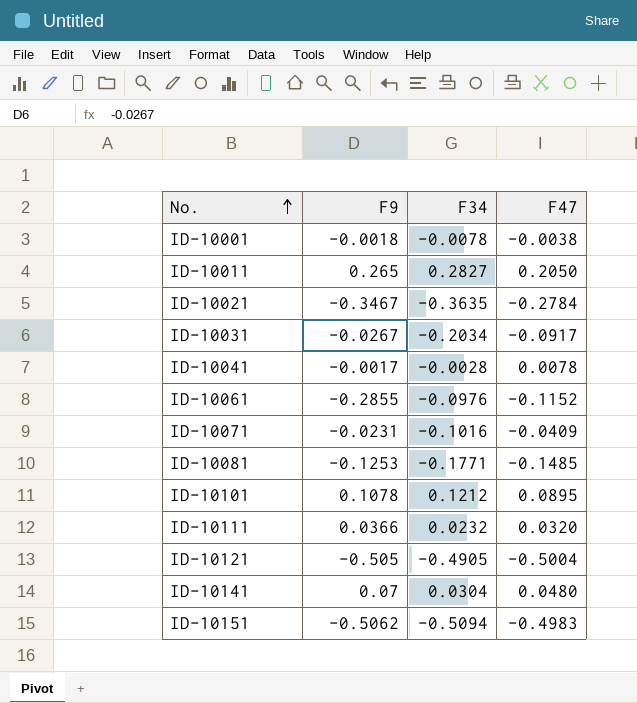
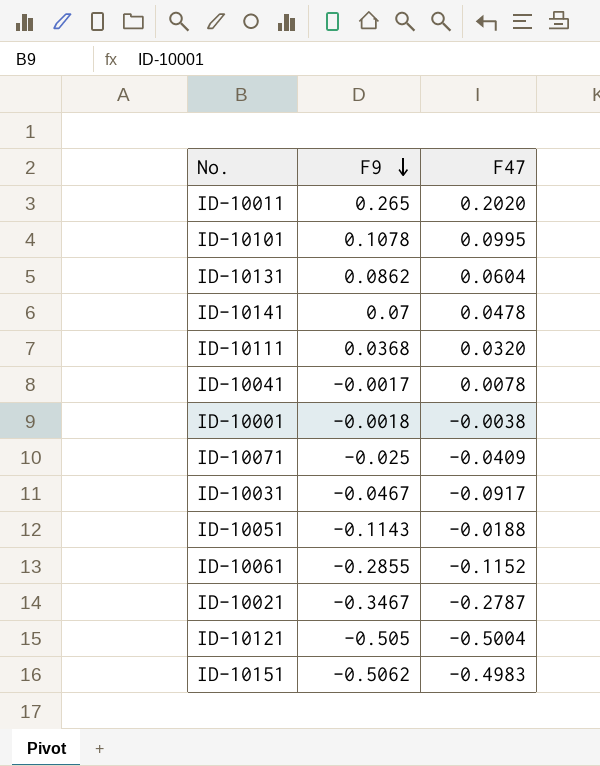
row order: No. ascending -> F9 descending
column F34 | position: 3 -> none
row ID-10081: -0.1253 | -0.1771 | -0.1485 -> none
ID-10011 | F47: 0.2050 -> 0.2020
ID-10101 | F47: 0.0895 -> 0.0995
row ID-10131: none -> 0.0862 | 0.0604
ID-10141 | F47: 0.0480 -> 0.0478
ID-10111 | F9: 0.0366 -> 0.0368
ID-10071 | F9: -0.0231 -> -0.025
ID-10031 | F9: -0.0267 -> -0.0467
row ID-10051: none -> -0.1143 | -0.0188
ID-10021 | F47: -0.2784 -> -0.2787

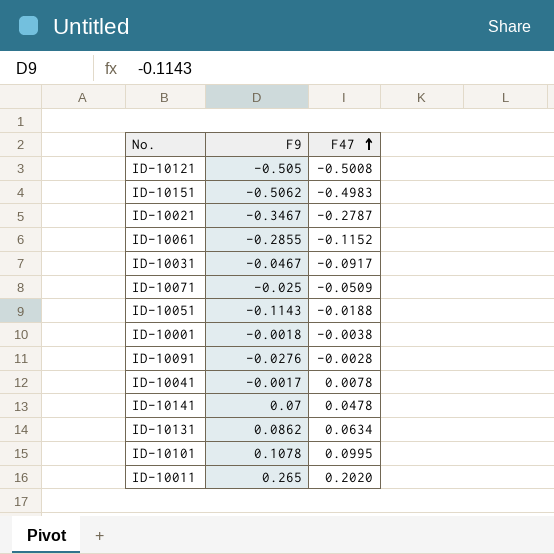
row order: F9 descending -> F47 ascending
row ID-10111: 0.0368 | 0.0320 -> none
ID-10121 | F47: -0.5004 -> -0.5008
ID-10071 | F47: -0.0409 -> -0.0509
row ID-10091: none -> -0.0276 | -0.0028
ID-10131 | F47: 0.0604 -> 0.0634

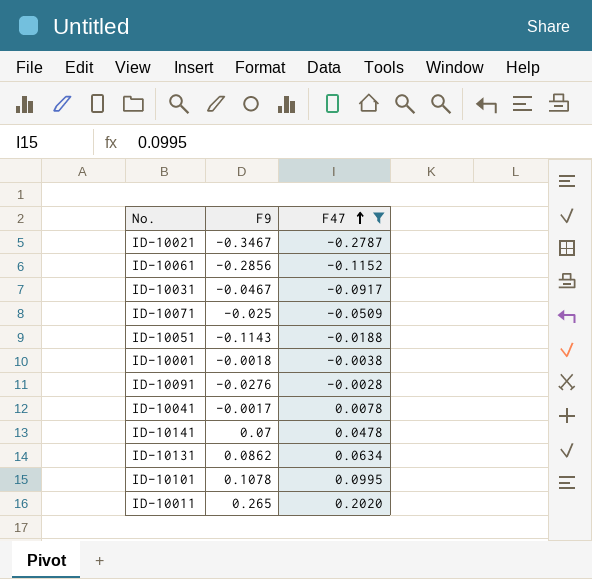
filter: none -> F47 >= -0.2787
ID-10061 | F9: -0.2855 -> -0.2856

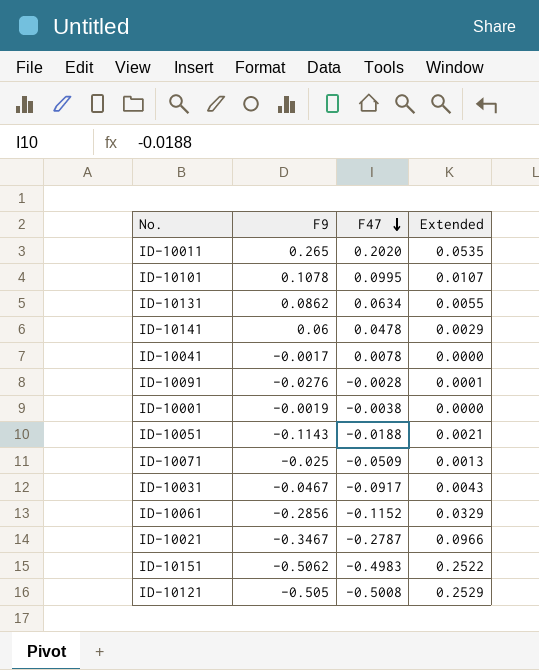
filter: F47 >= -0.2787 -> none
row order: F47 ascending -> F47 descending
column Extended | formula: none -> [F9] * [F47]
ID-10141 | F9: 0.07 -> 0.06
ID-10001 | F9: -0.0018 -> -0.0019

